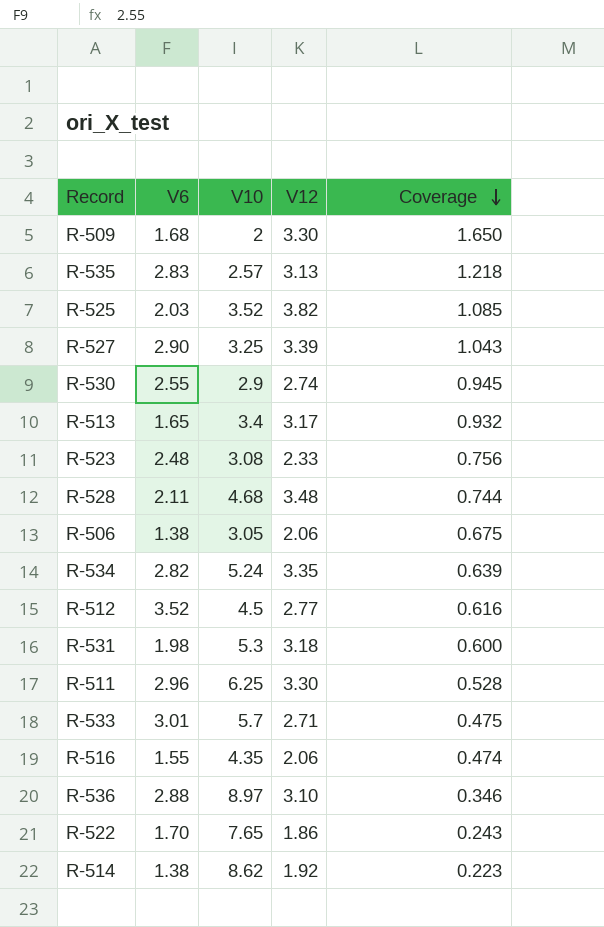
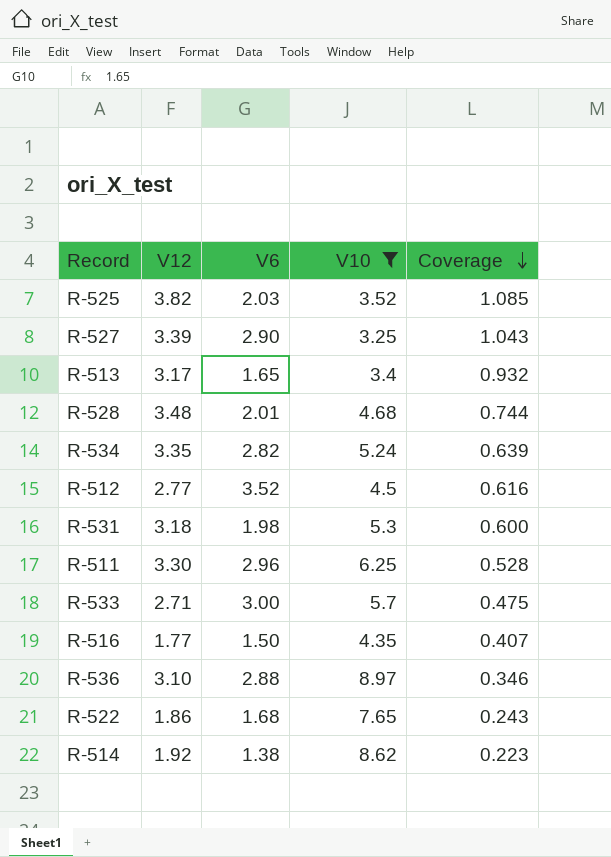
filter: none -> V10 >= 3.25
column V12 | position: 4 -> 2
R-528 | V6: 2.11 -> 2.01
R-533 | V6: 3.01 -> 3.00
R-516 | V12: 2.06 -> 1.77
R-516 | V6: 1.55 -> 1.50
R-516 | Coverage: 0.474 -> 0.407
R-522 | V6: 1.70 -> 1.68

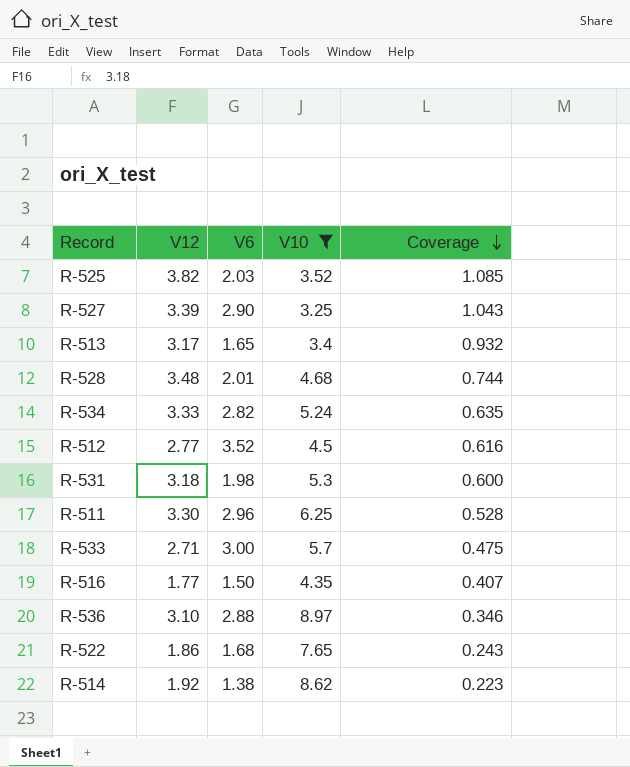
R-534 | V12: 3.35 -> 3.33
R-534 | Coverage: 0.639 -> 0.635

